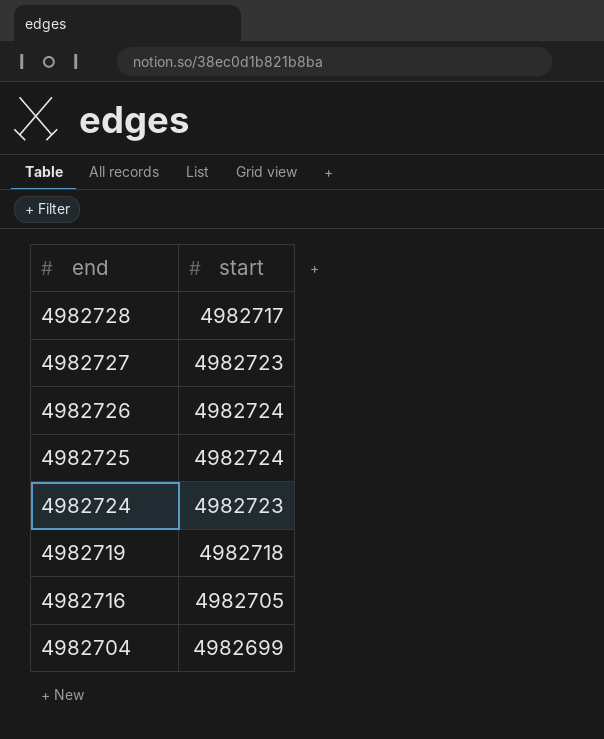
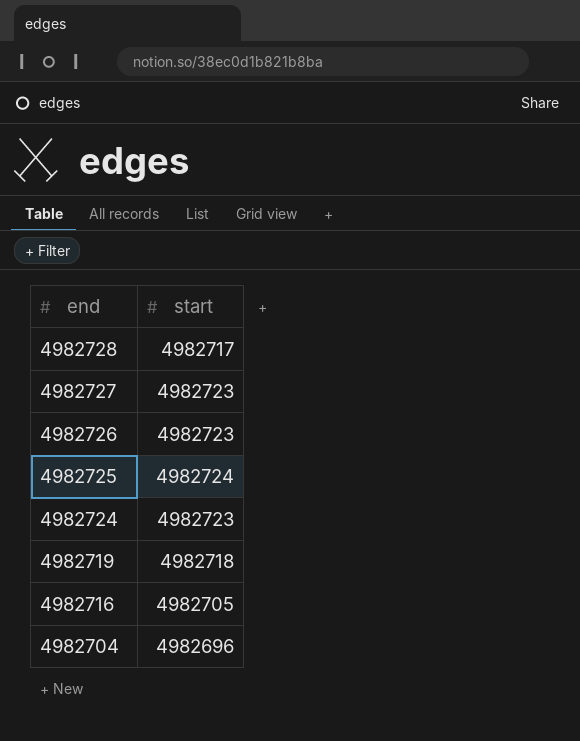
4982726 | start: 4982724 -> 4982723
4982704 | start: 4982699 -> 4982696

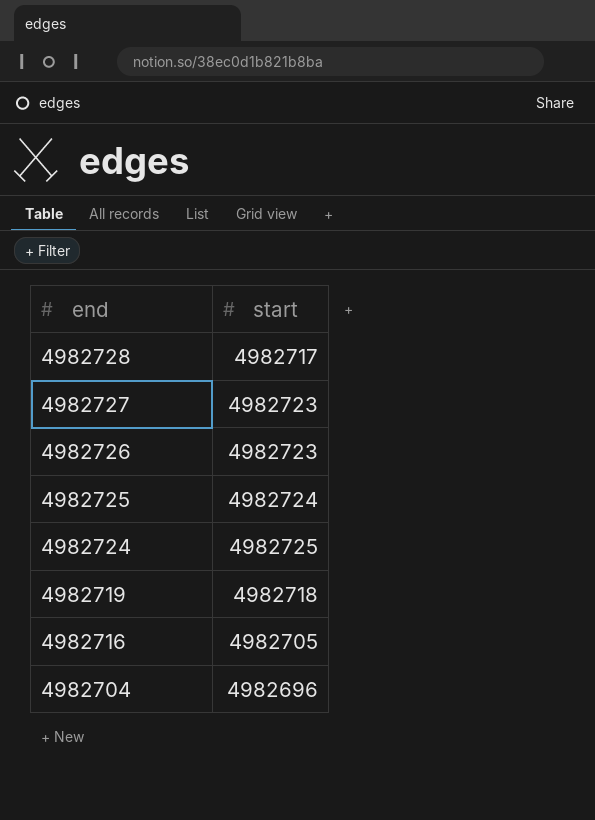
4982724 | start: 4982723 -> 4982725

